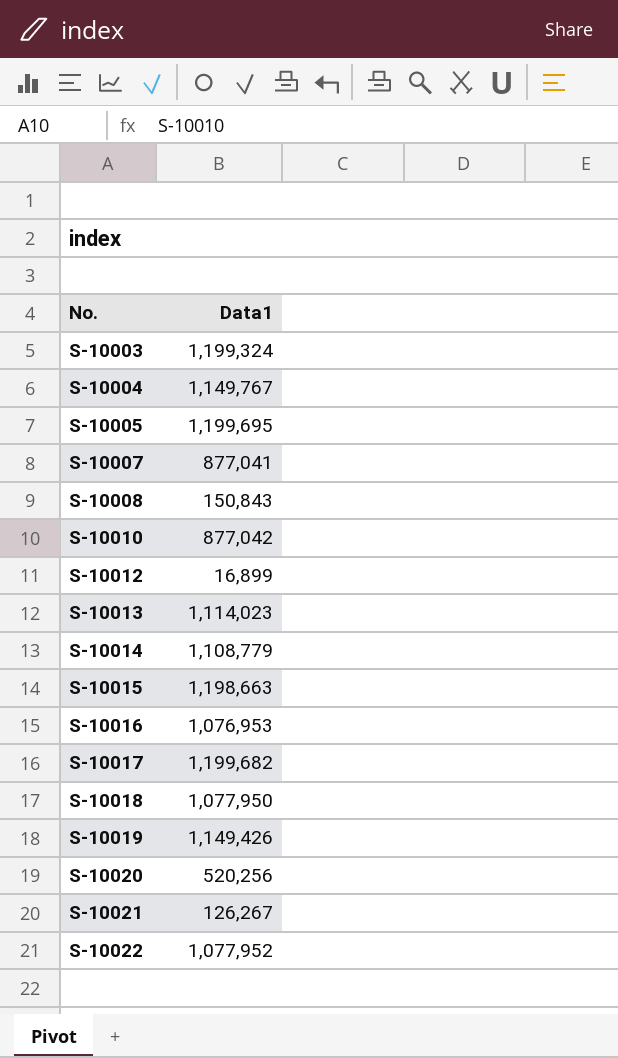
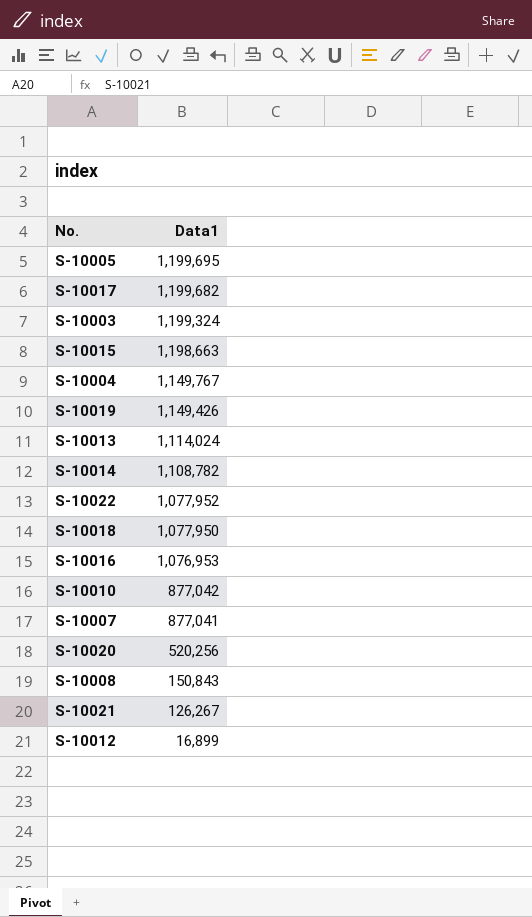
row order: No. ascending -> Data1 descending
S-10013 | Data1: 1,114,023 -> 1,114,024
S-10014 | Data1: 1,108,779 -> 1,108,782

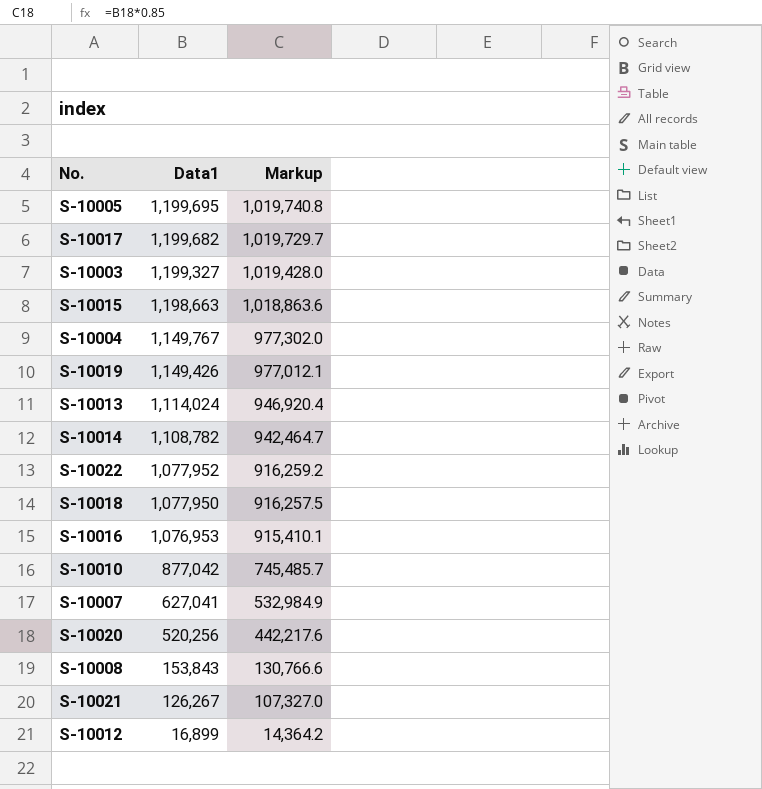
column Markup | formula: none -> [Data1] * 0.85
S-10003 | Data1: 1,199,324 -> 1,199,327
S-10007 | Data1: 877,041 -> 627,041
S-10008 | Data1: 150,843 -> 153,843

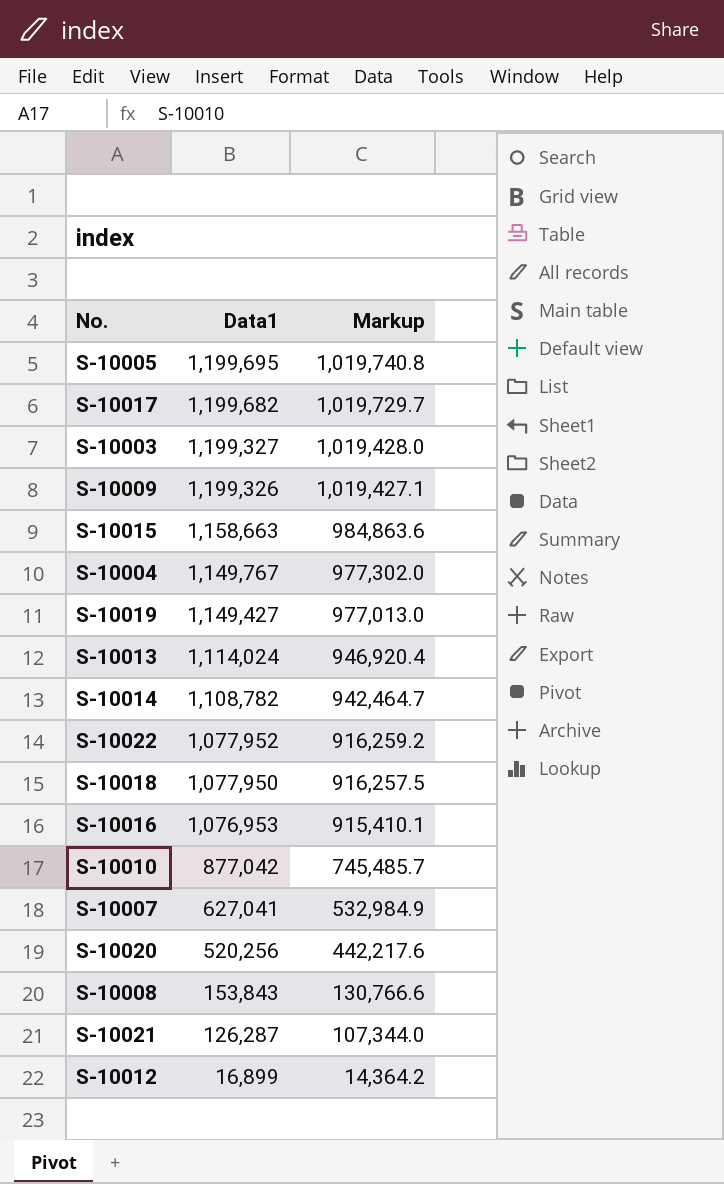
row S-10009: none -> 1,199,326 | 1,019,427.1
S-10015 | Data1: 1,198,663 -> 1,158,663
S-10015 | Markup: 1,018,863.6 -> 984,863.6
S-10019 | Data1: 1,149,426 -> 1,149,427
S-10019 | Markup: 977,012.1 -> 977,013.0
S-10021 | Data1: 126,267 -> 126,287
S-10021 | Markup: 107,327.0 -> 107,344.0

